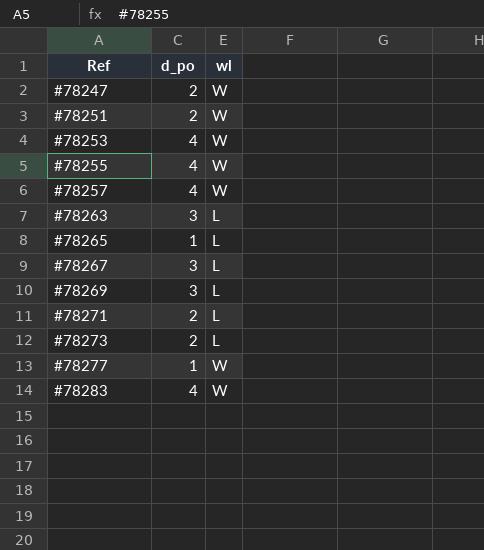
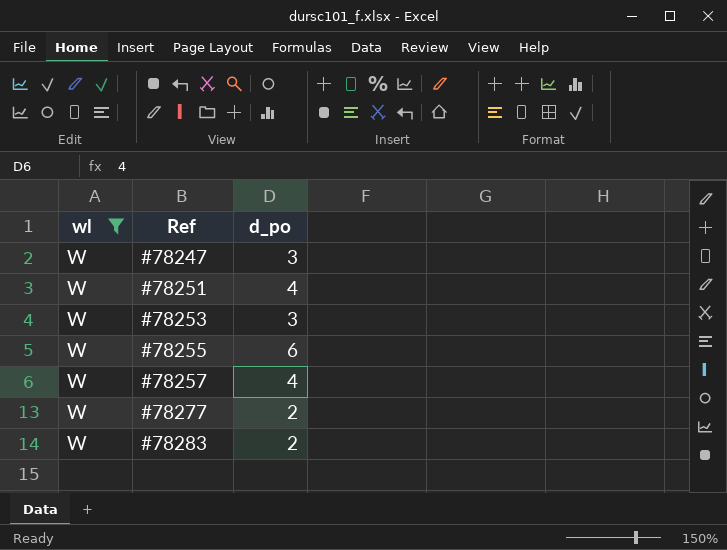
filter: none -> wl = W
column wl | position: 3 -> 1
#78247 | d_po: 2 -> 3
#78251 | d_po: 2 -> 4
#78253 | d_po: 4 -> 3
#78255 | d_po: 4 -> 6
#78277 | d_po: 1 -> 2
#78283 | d_po: 4 -> 2

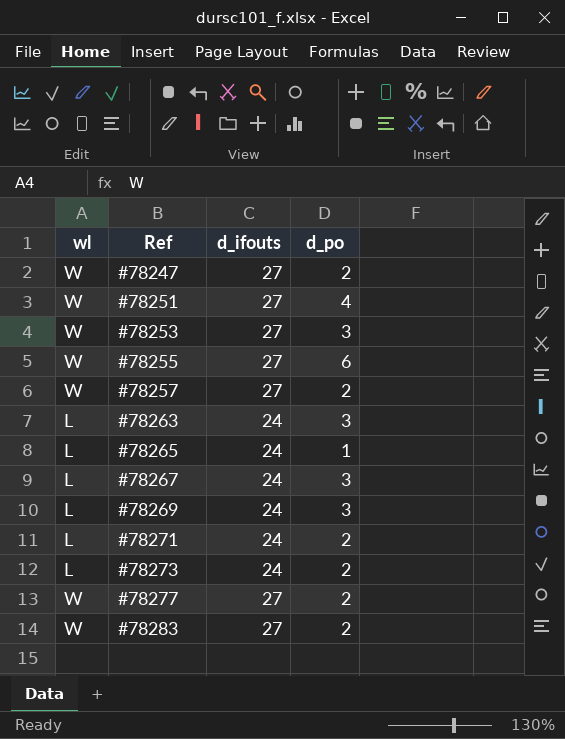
filter: wl = W -> none
column d_ifouts | position: none -> 3
#78247 | d_po: 3 -> 2
#78257 | d_po: 4 -> 2

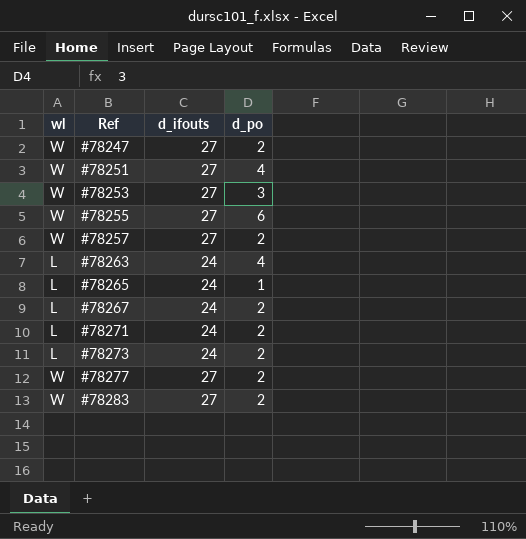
row #78269: L | 24 | 3 -> none
#78263 | d_po: 3 -> 4
#78267 | d_po: 3 -> 2

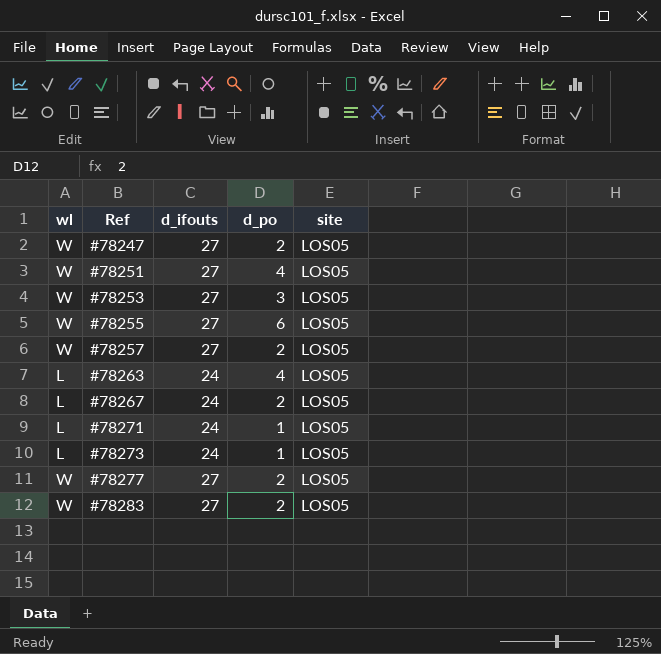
column site | position: none -> 5
row #78265: L | 24 | 1 -> none
#78271 | d_po: 2 -> 1
#78273 | d_po: 2 -> 1

